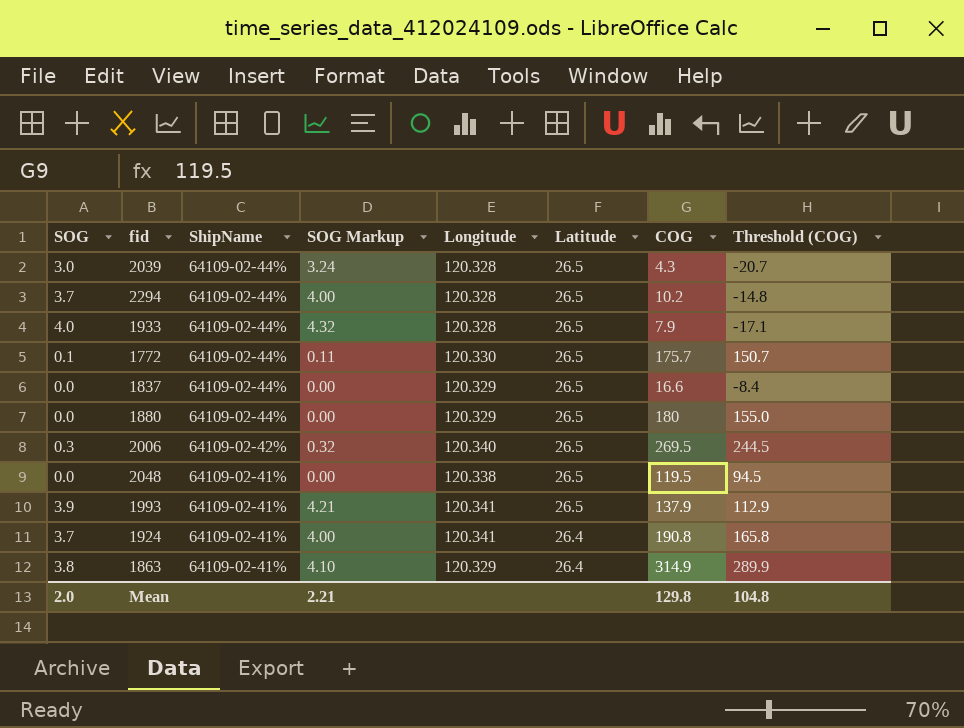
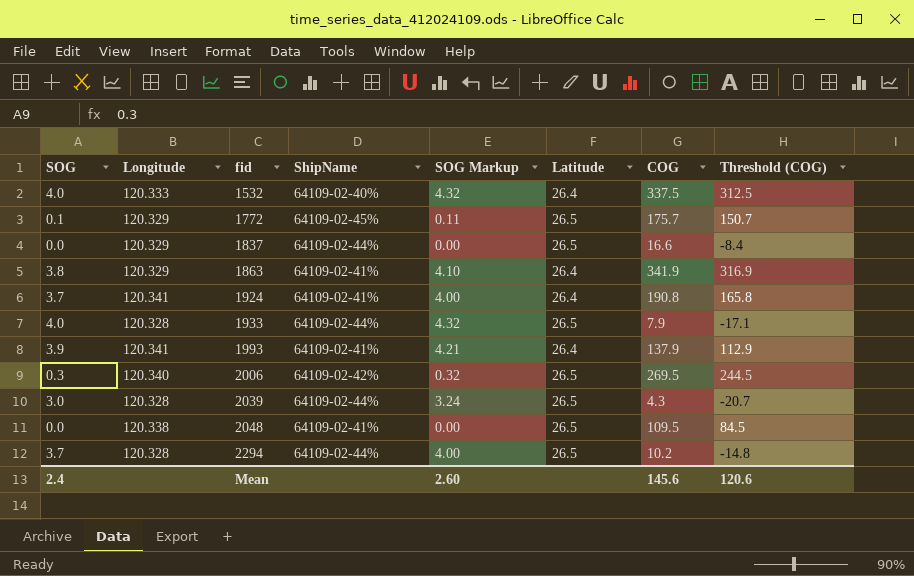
row order: ShipName descending -> fid ascending
column Longitude | position: 5 -> 2
row 1880: 0.0 | 64109-02-44% | 0.00 | 120.329 | 26.5 | 180 | 155.0 -> none
row 1532: none -> 4.0 | 120.333 | 64109-02-40% | 4.32 | 26.4 | 337.5 | 312.5
1772 | Longitude: 120.330 -> 120.329
1772 | ShipName: 64109-02-44% -> 64109-02-45%
1863 | COG: 314.9 -> 341.9
1863 | Threshold (COG): 289.9 -> 316.9
1993 | Latitude: 26.5 -> 26.4
2048 | COG: 119.5 -> 109.5
2048 | Threshold (COG): 94.5 -> 84.5
Mean | SOG: 2.0 -> 2.4
Mean | SOG Markup: 2.21 -> 2.60
Mean | COG: 129.8 -> 145.6
Mean | Threshold (COG): 104.8 -> 120.6

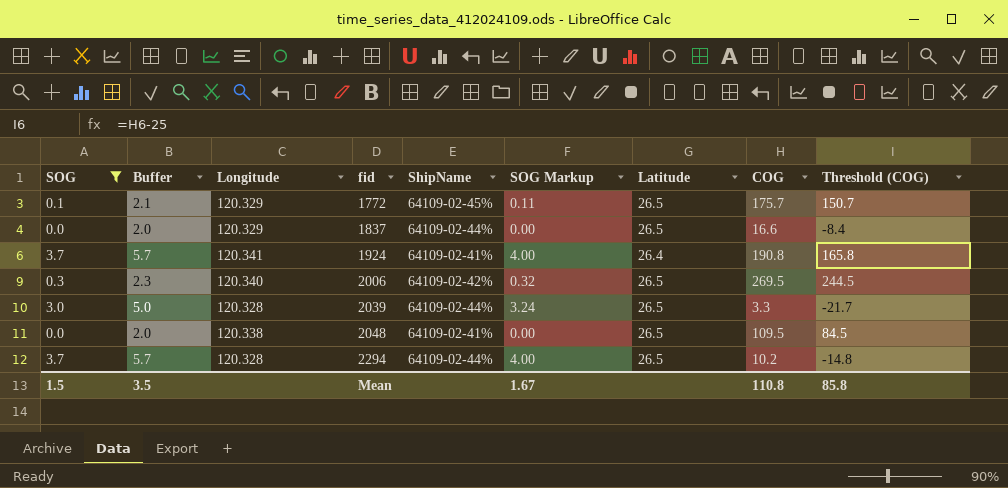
filter: none -> SOG <= 3.7
column Buffer | formula: none -> [SOG] + 2
2039 | COG: 4.3 -> 3.3
2039 | Threshold (COG): -20.7 -> -21.7
Mean | SOG: 2.4 -> 1.5
Mean | SOG Markup: 2.60 -> 1.67
Mean | COG: 145.6 -> 110.8
Mean | Threshold (COG): 120.6 -> 85.8

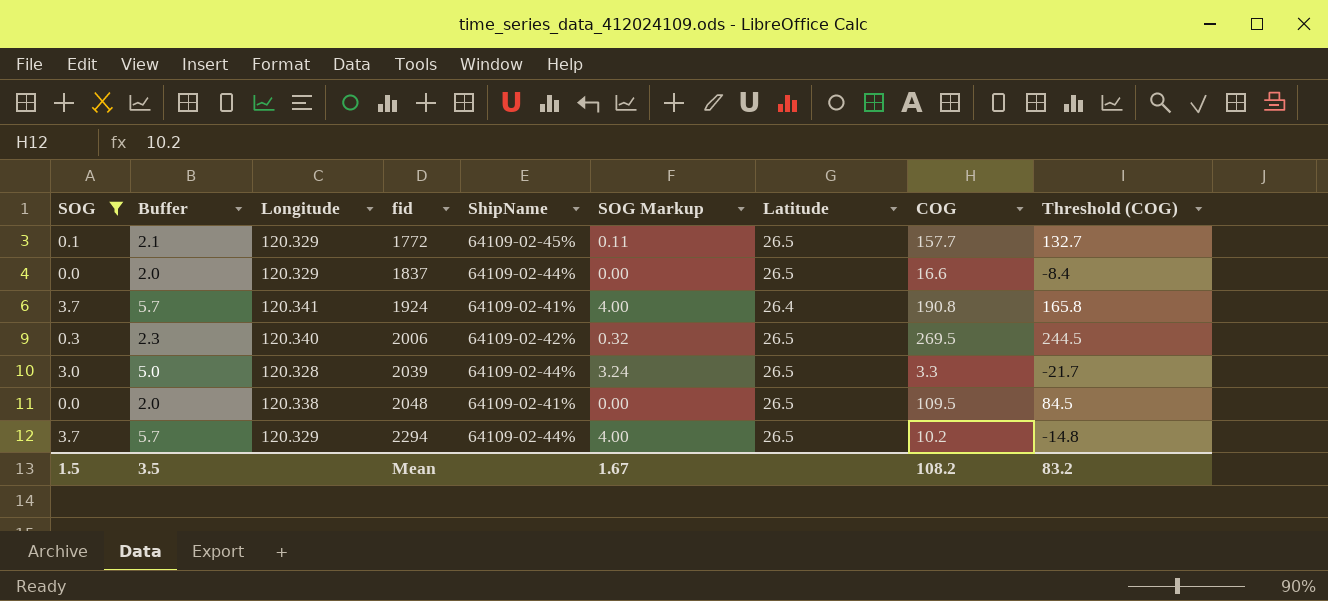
1772 | COG: 175.7 -> 157.7
1772 | Threshold (COG): 150.7 -> 132.7
2294 | Longitude: 120.328 -> 120.329
Mean | COG: 110.8 -> 108.2
Mean | Threshold (COG): 85.8 -> 83.2

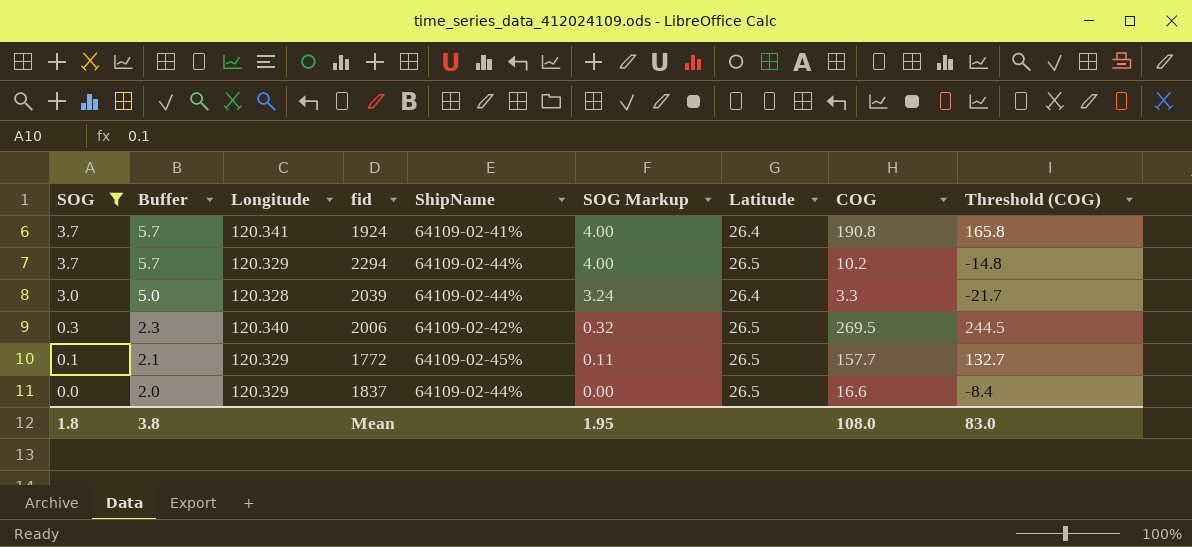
row order: fid ascending -> SOG descending
row 2048: 0.0 | 2.0 | 120.338 | 64109-02-41% | 0.00 | 26.5 | 109.5 | 84.5 -> none
2039 | Latitude: 26.5 -> 26.4
Mean | SOG: 1.5 -> 1.8
Mean | Buffer: 3.5 -> 3.8
Mean | SOG Markup: 1.67 -> 1.95
Mean | COG: 108.2 -> 108.0
Mean | Threshold (COG): 83.2 -> 83.0

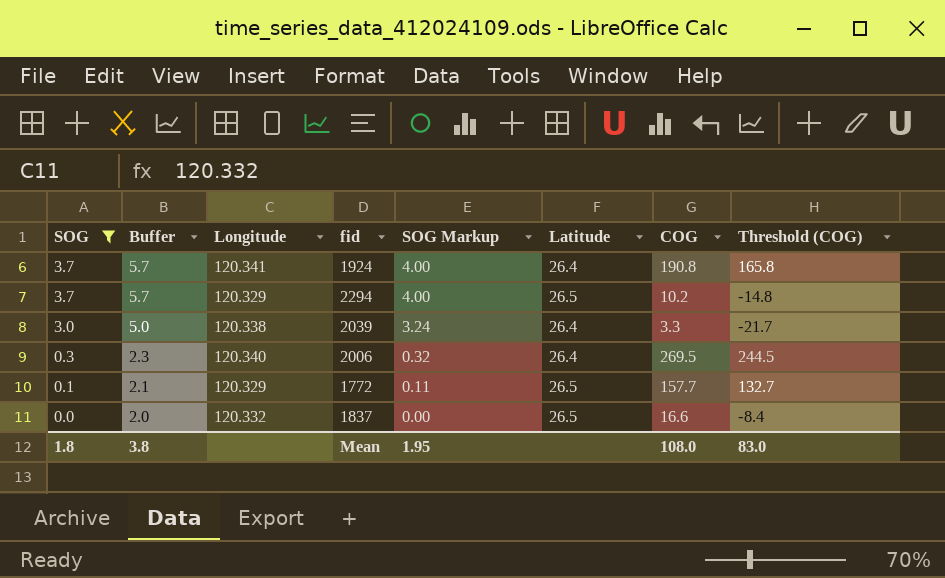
column ShipName | position: 5 -> none
2039 | Longitude: 120.328 -> 120.338
2006 | Latitude: 26.5 -> 26.4
1837 | Longitude: 120.329 -> 120.332

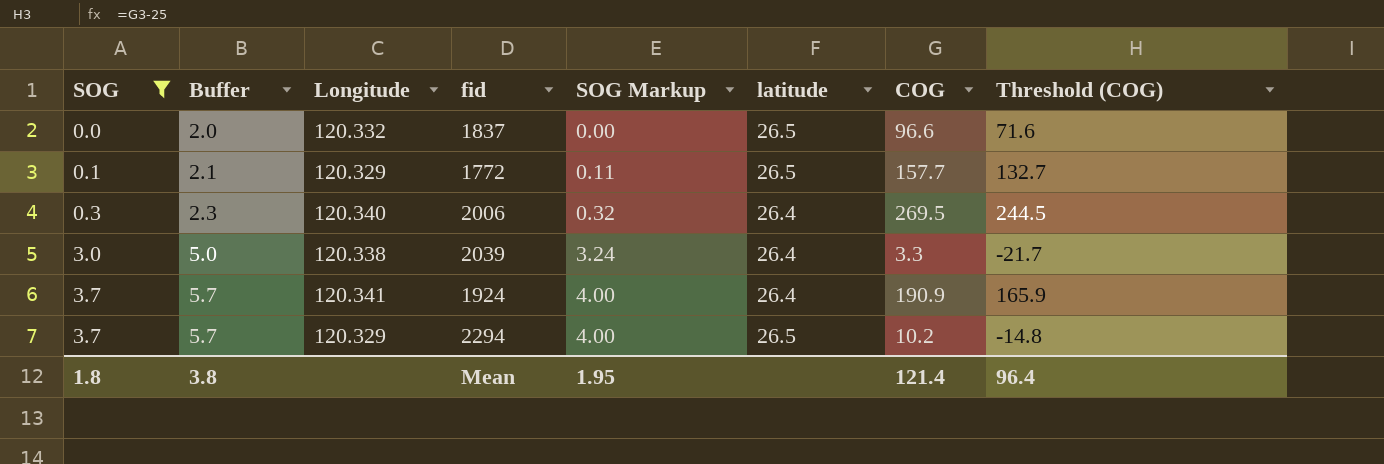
row order: SOG descending -> SOG ascending
column name: Latitude -> latitude
1837 | COG: 16.6 -> 96.6
1837 | Threshold (COG): -8.4 -> 71.6
1924 | COG: 190.8 -> 190.9
1924 | Threshold (COG): 165.8 -> 165.9
Mean | COG: 108.0 -> 121.4
Mean | Threshold (COG): 83.0 -> 96.4

